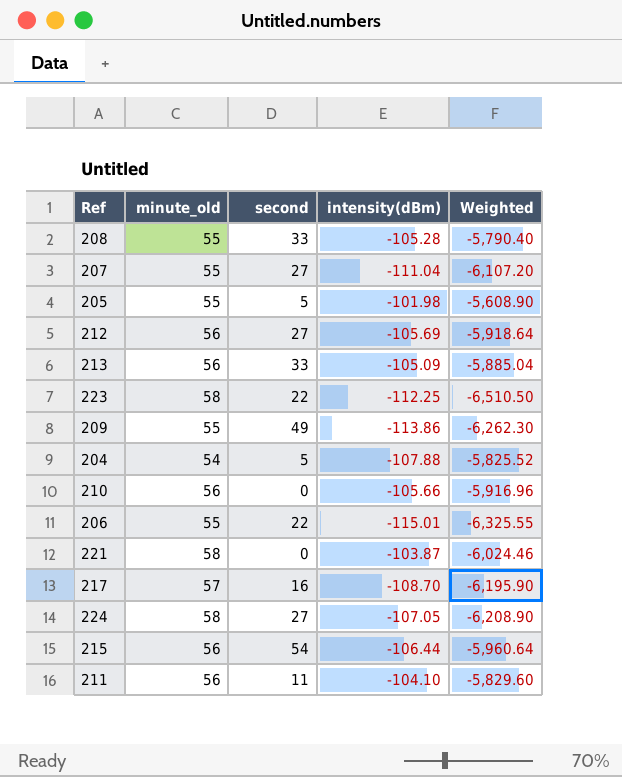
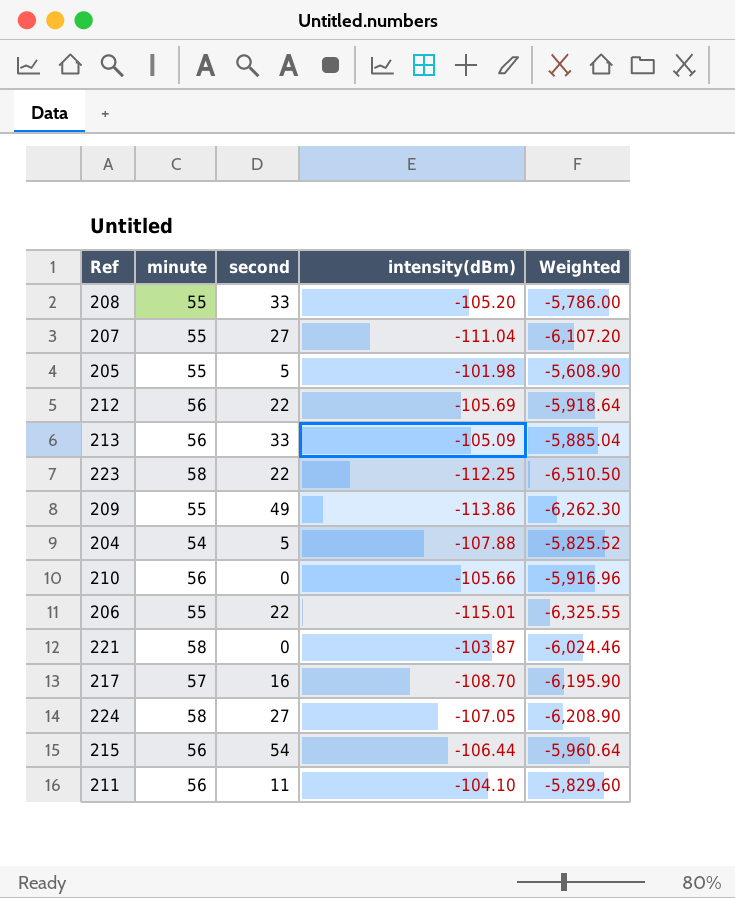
column name: minute_old -> minute
208 | intensity(dBm): -105.28 -> -105.20
208 | Weighted: -5,790.40 -> -5,786.00
212 | second: 27 -> 22

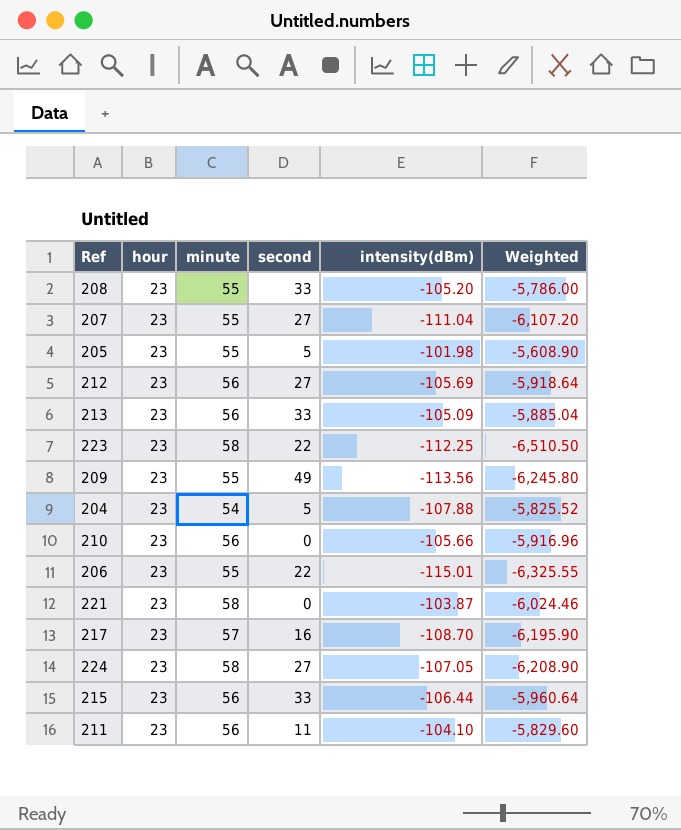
column hour | position: none -> 2
212 | second: 22 -> 27
209 | intensity(dBm): -113.86 -> -113.56
209 | Weighted: -6,262.30 -> -6,245.80
215 | second: 54 -> 33

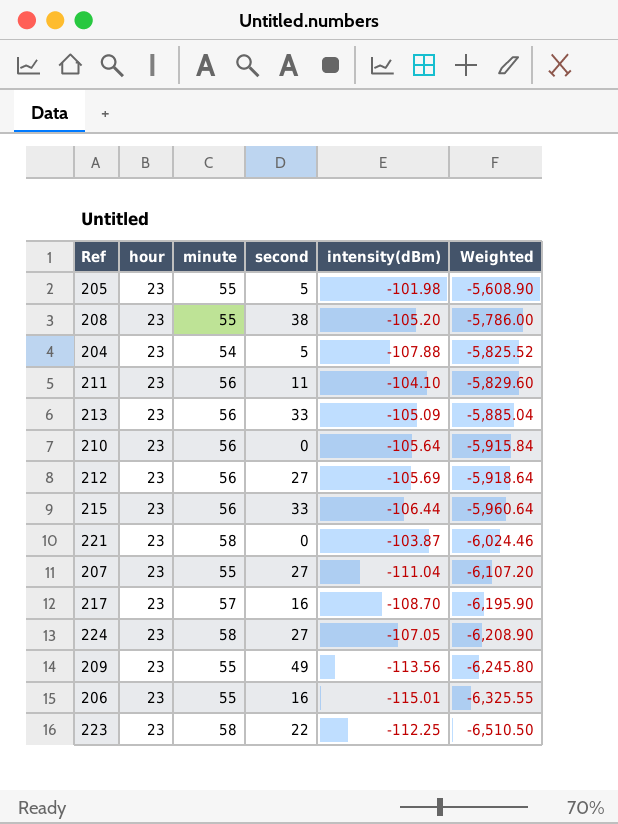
row order: none -> Weighted descending
208 | second: 33 -> 38
210 | intensity(dBm): -105.66 -> -105.64
210 | Weighted: -5,916.96 -> -5,915.84
206 | second: 22 -> 16

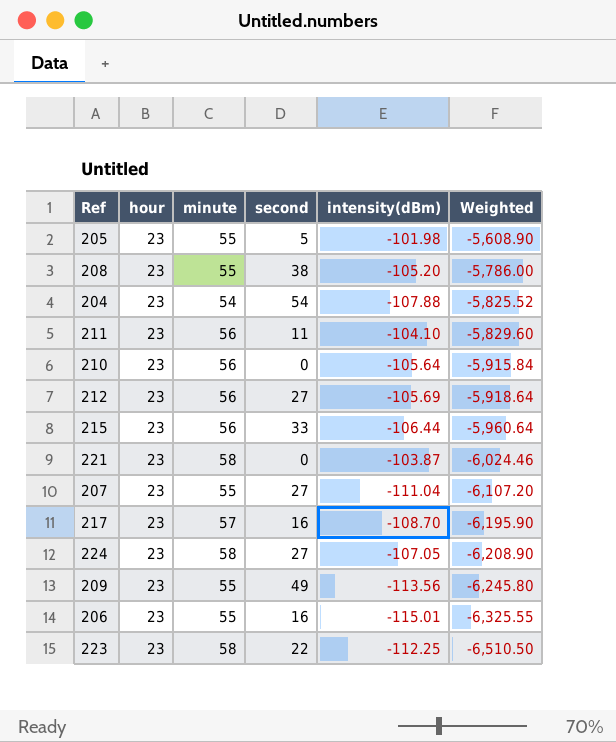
row 213: 23 | 56 | 33 | -105.09 | -5,885.04 -> none
204 | second: 5 -> 54

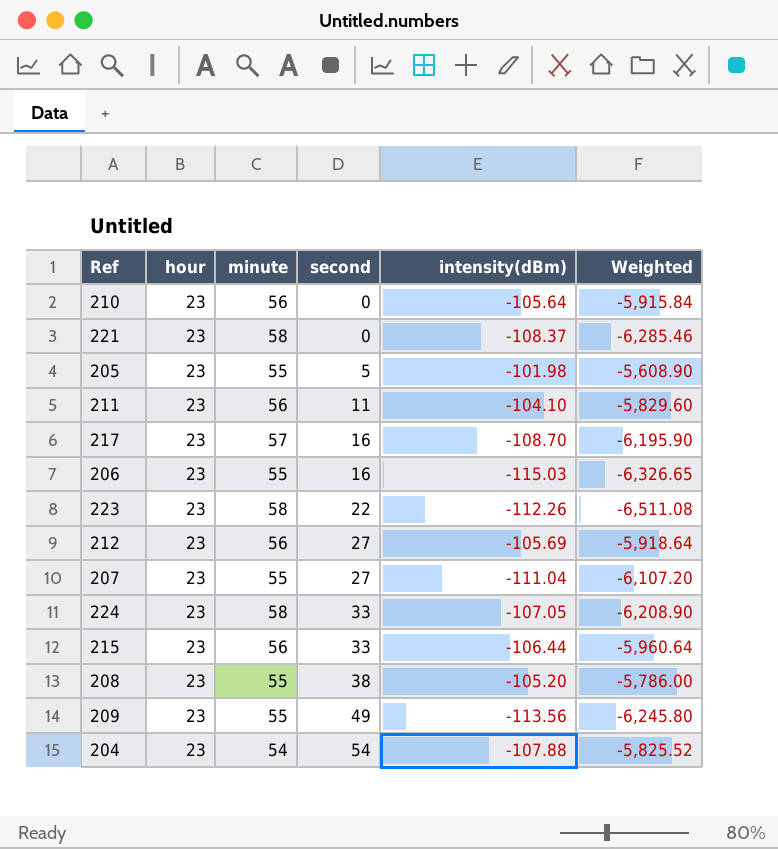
row order: Weighted descending -> second ascending
221 | intensity(dBm): -103.87 -> -108.37
221 | Weighted: -6,024.46 -> -6,285.46
206 | intensity(dBm): -115.01 -> -115.03
206 | Weighted: -6,325.55 -> -6,326.65
223 | intensity(dBm): -112.25 -> -112.26
223 | Weighted: -6,510.50 -> -6,511.08
224 | second: 27 -> 33

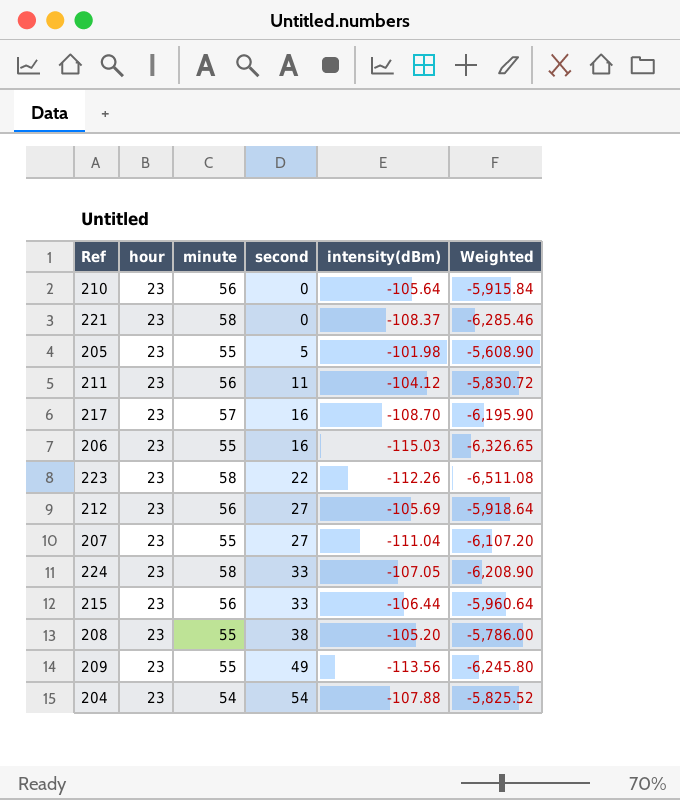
211 | intensity(dBm): -104.10 -> -104.12
211 | Weighted: -5,829.60 -> -5,830.72

